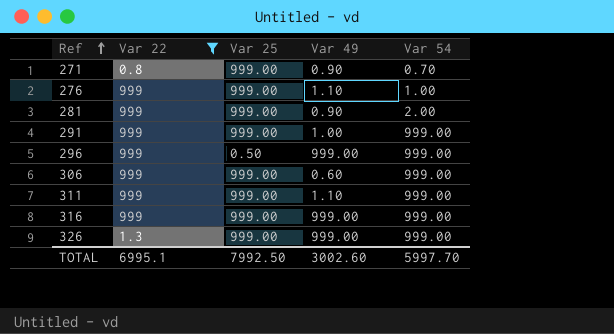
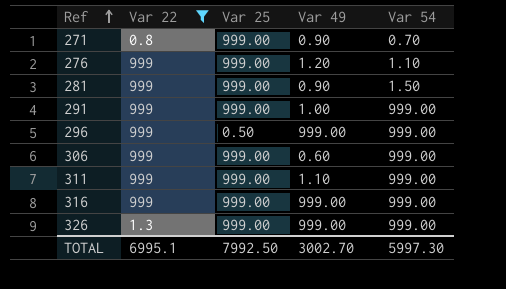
276 | Var 49: 1.10 -> 1.20
276 | Var 54: 1.00 -> 1.10
281 | Var 54: 2.00 -> 1.50
TOTAL | Var 49: 3002.60 -> 3002.70
TOTAL | Var 54: 5997.70 -> 5997.30

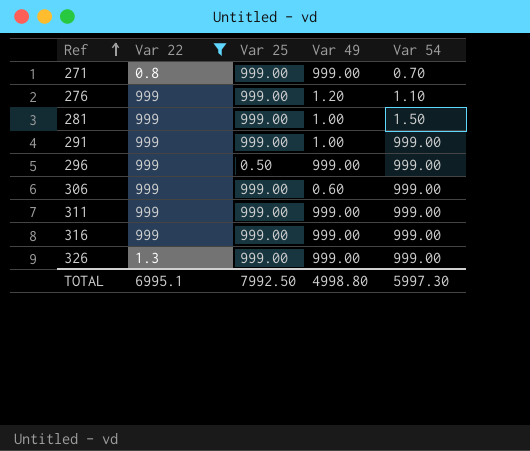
271 | Var 49: 0.90 -> 999.00
281 | Var 49: 0.90 -> 1.00
311 | Var 49: 1.10 -> 999.00
TOTAL | Var 49: 3002.70 -> 4998.80

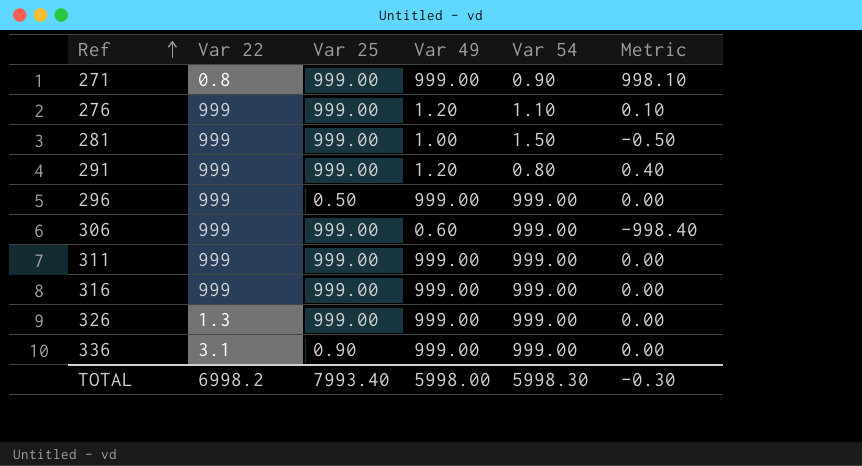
filter: Var 22 != 3.1 -> none
column Metric | formula: none -> [Var 49] - [Var 54]
271 | Var 54: 0.70 -> 0.90
291 | Var 49: 1.00 -> 1.20
291 | Var 54: 999.00 -> 0.80
TOTAL | Var 22: 6995.1 -> 6998.2
TOTAL | Var 25: 7992.50 -> 7993.40
TOTAL | Var 49: 4998.80 -> 5998.00
TOTAL | Var 54: 5997.30 -> 5998.30

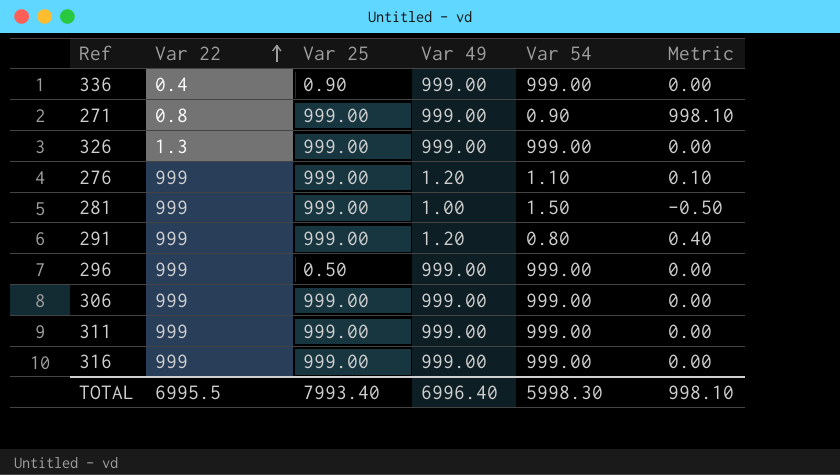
row order: Ref ascending -> Var 22 ascending
336 | Var 22: 3.1 -> 0.4
306 | Var 49: 0.60 -> 999.00
306 | Metric: -998.40 -> 0.00
TOTAL | Var 22: 6998.2 -> 6995.5
TOTAL | Var 49: 5998.00 -> 6996.40
TOTAL | Metric: -0.30 -> 998.10

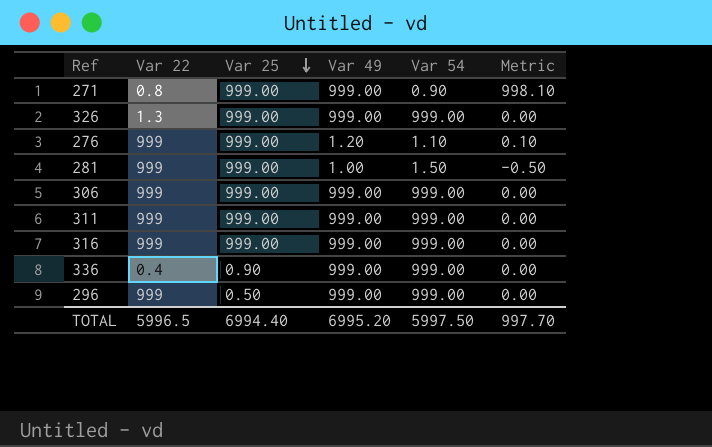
row order: Var 22 ascending -> Var 25 descending
row 291: 999 | 999.00 | 1.20 | 0.80 | 0.40 -> none
TOTAL | Var 22: 6995.5 -> 5996.5
TOTAL | Var 25: 7993.40 -> 6994.40
TOTAL | Var 49: 6996.40 -> 6995.20
TOTAL | Var 54: 5998.30 -> 5997.50
TOTAL | Metric: 998.10 -> 997.70

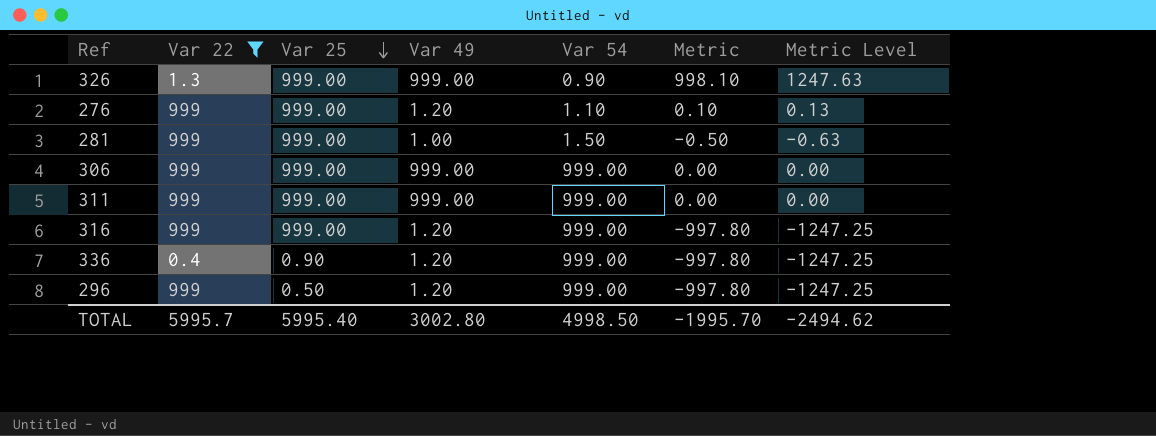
filter: none -> Var 22 != 0.8
column Metric Level | formula: none -> [Metric] * 1.25
326 | Var 54: 999.00 -> 0.90
326 | Metric: 0.00 -> 998.10
316 | Var 49: 999.00 -> 1.20
316 | Metric: 0.00 -> -997.80
336 | Var 49: 999.00 -> 1.20
336 | Metric: 0.00 -> -997.80
296 | Var 49: 999.00 -> 1.20
296 | Metric: 0.00 -> -997.80
TOTAL | Var 22: 5996.5 -> 5995.7
TOTAL | Var 25: 6994.40 -> 5995.40
TOTAL | Var 49: 6995.20 -> 3002.80
TOTAL | Var 54: 5997.50 -> 4998.50
TOTAL | Metric: 997.70 -> -1995.70

